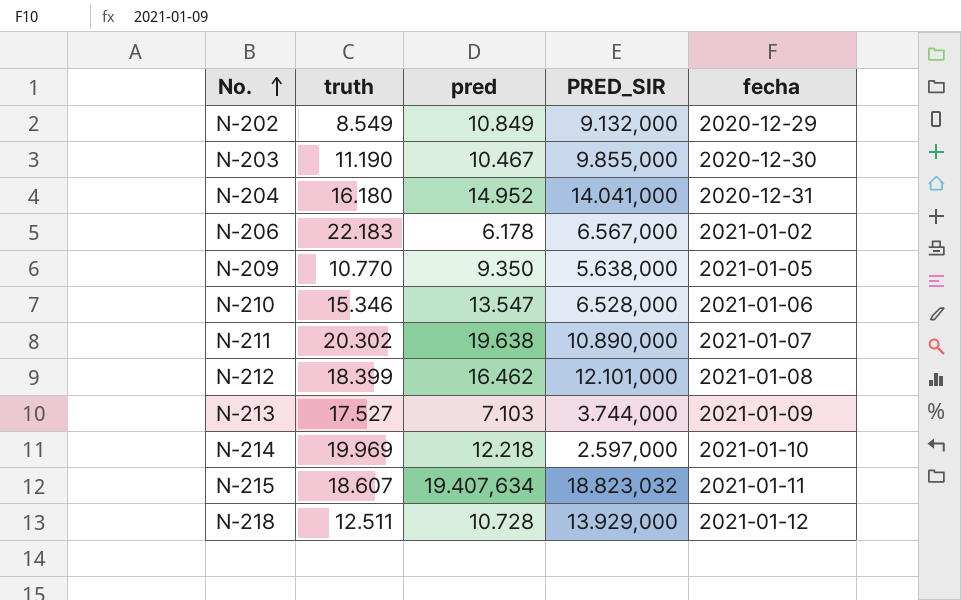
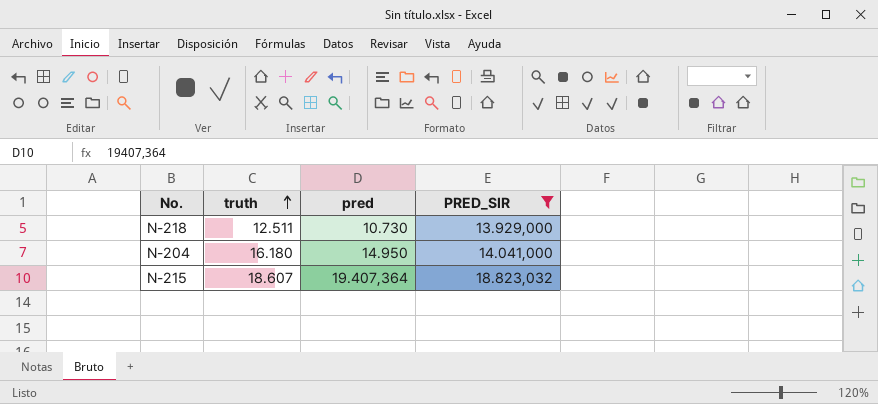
filter: none -> PRED_SIR >= 13.929,000
row order: No. ascending -> truth ascending
column fecha | position: 5 -> none
N-218 | pred: 10.728 -> 10.730
N-204 | pred: 14.952 -> 14.950
N-215 | pred: 19.407,634 -> 19.407,364

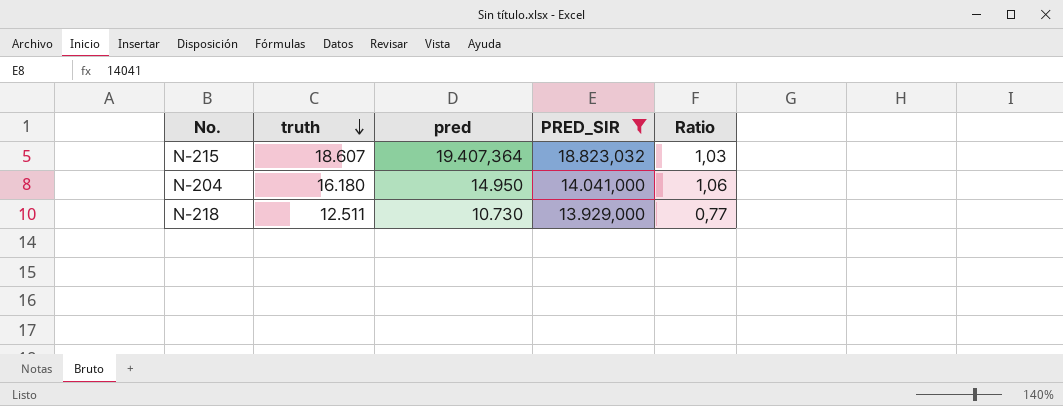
row order: truth ascending -> truth descending
column Ratio | formula: none -> [pred] / [PRED_SIR]

